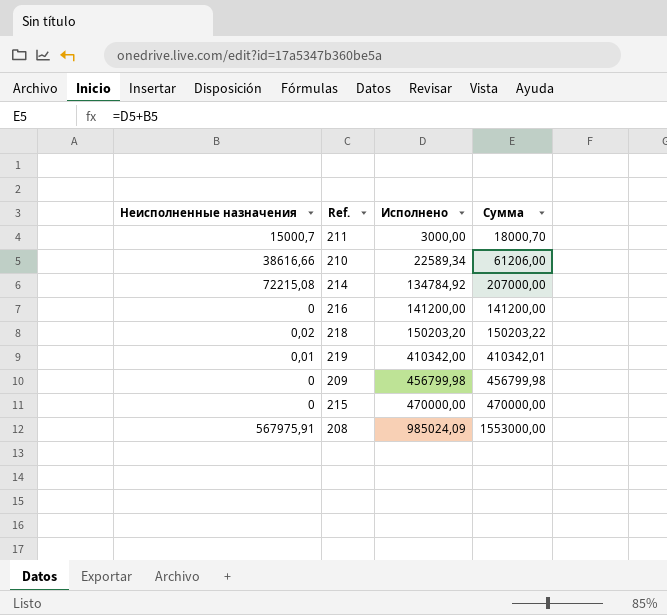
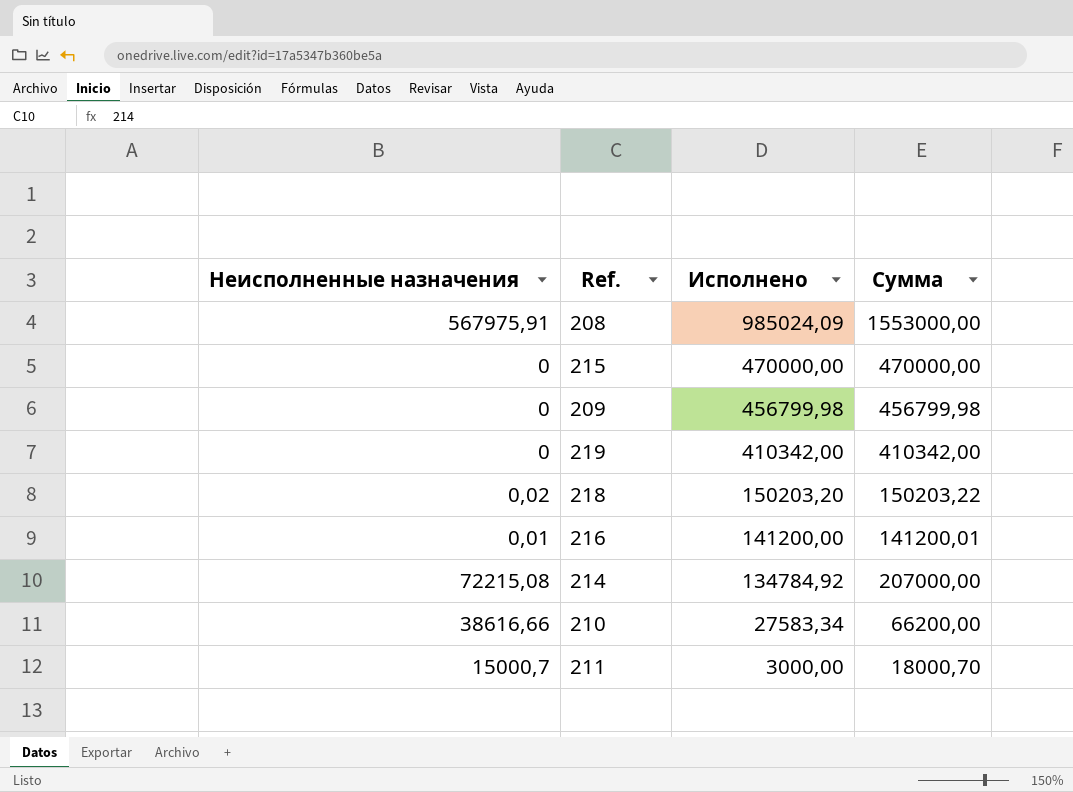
row order: Исполнено ascending -> Исполнено descending
219 | Неисполненные назначения: 0,01 -> 0
219 | Сумма: 410342,01 -> 410342,00
216 | Неисполненные назначения: 0 -> 0,01
216 | Сумма: 141200,00 -> 141200,01
210 | Исполнено: 22589,34 -> 27583,34
210 | Сумма: 61206,00 -> 66200,00

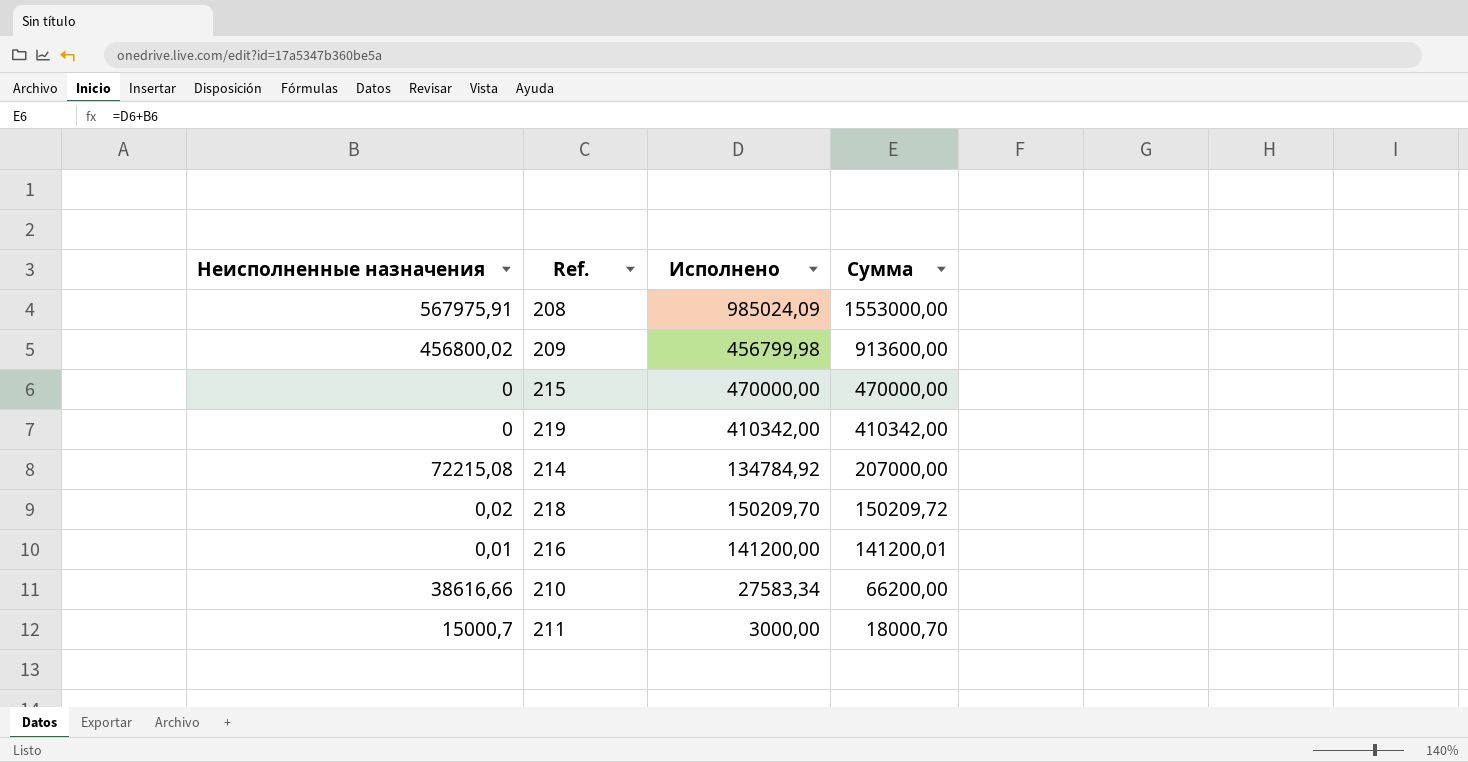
row order: Исполнено descending -> Сумма descending
209 | Неисполненные назначения: 0 -> 456800,02
209 | Сумма: 456799,98 -> 913600,00
218 | Исполнено: 150203,20 -> 150209,70
218 | Сумма: 150203,22 -> 150209,72

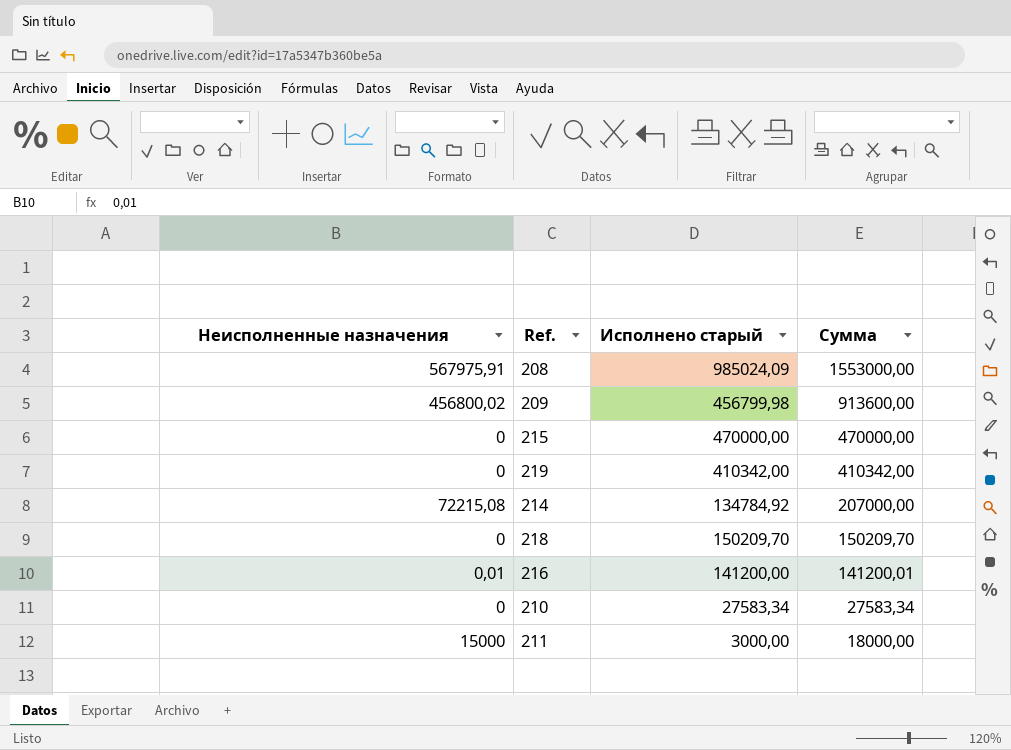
column name: Исполнено -> Исполнено старый
218 | Неисполненные назначения: 0,02 -> 0
218 | Сумма: 150209,72 -> 150209,70
210 | Неисполненные назначения: 38616,66 -> 0
210 | Сумма: 66200,00 -> 27583,34
211 | Неисполненные назначения: 15000,7 -> 15000
211 | Сумма: 18000,70 -> 18000,00

